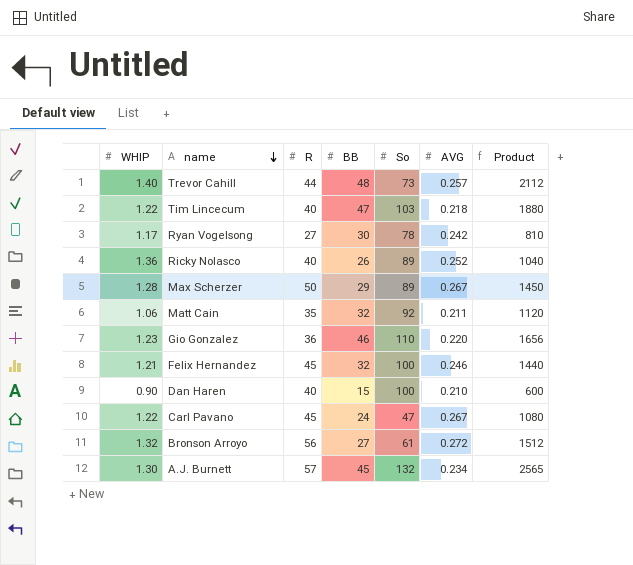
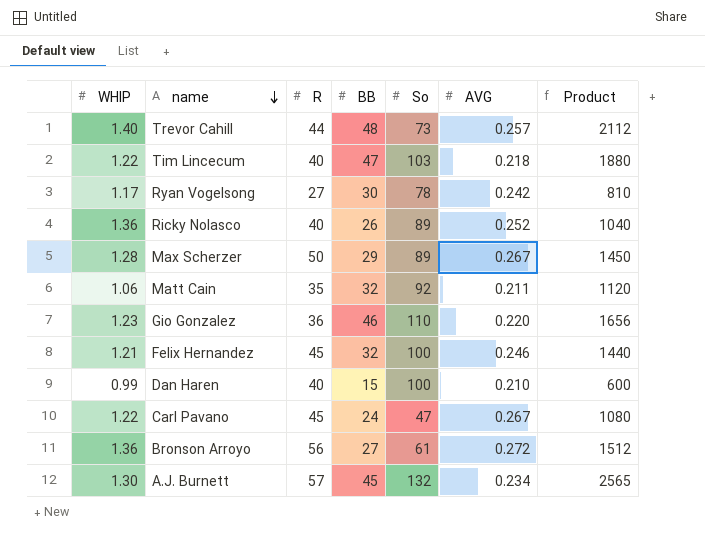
Dan Haren | WHIP: 0.90 -> 0.99
Bronson Arroyo | WHIP: 1.32 -> 1.36

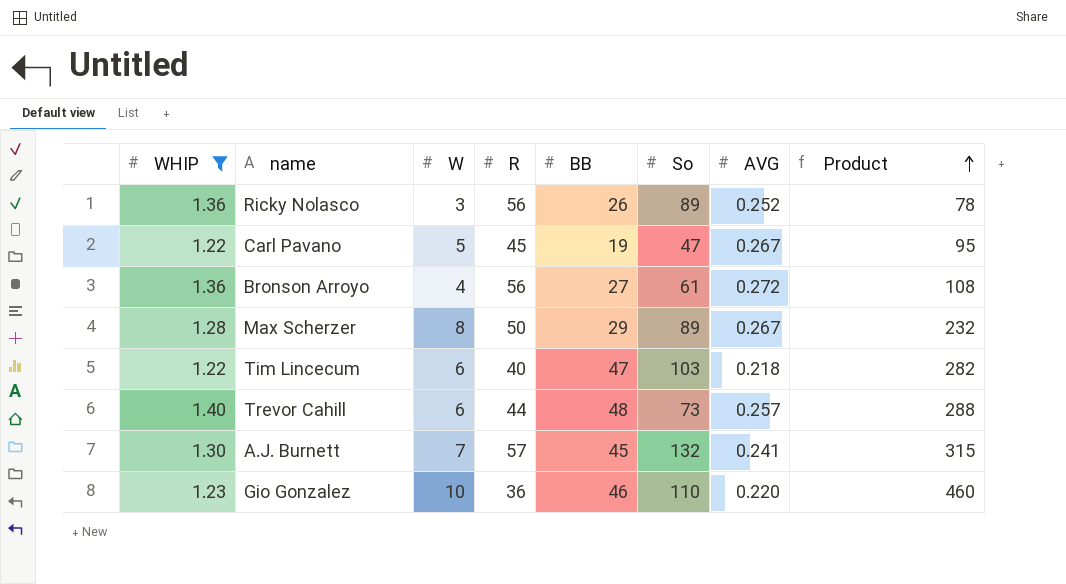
filter: none -> WHIP >= 1.22
row order: name descending -> Product ascending
column W | position: none -> 3
column Product | formula: [R] * [BB] -> [W] * [BB]
Ricky Nolasco | R: 40 -> 56
Carl Pavano | BB: 24 -> 19
A.J. Burnett | AVG: 0.234 -> 0.241

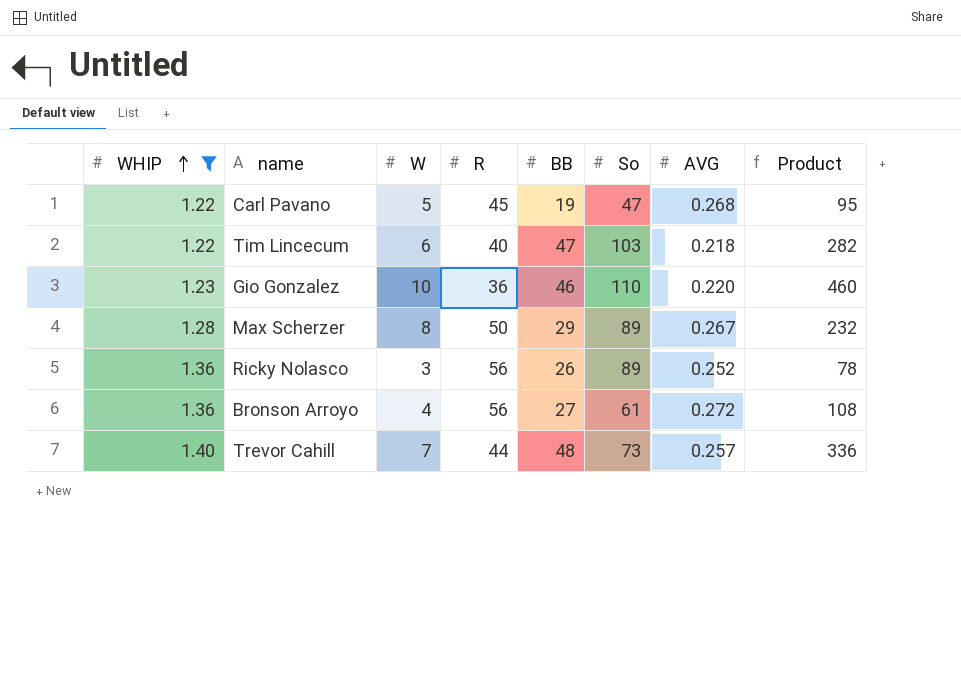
row order: Product ascending -> WHIP ascending
row A.J. Burnett: 1.30 | 7 | 57 | 45 | 132 | 0.241 | 315 -> none
Carl Pavano | AVG: 0.267 -> 0.268
Trevor Cahill | W: 6 -> 7
Trevor Cahill | Product: 288 -> 336

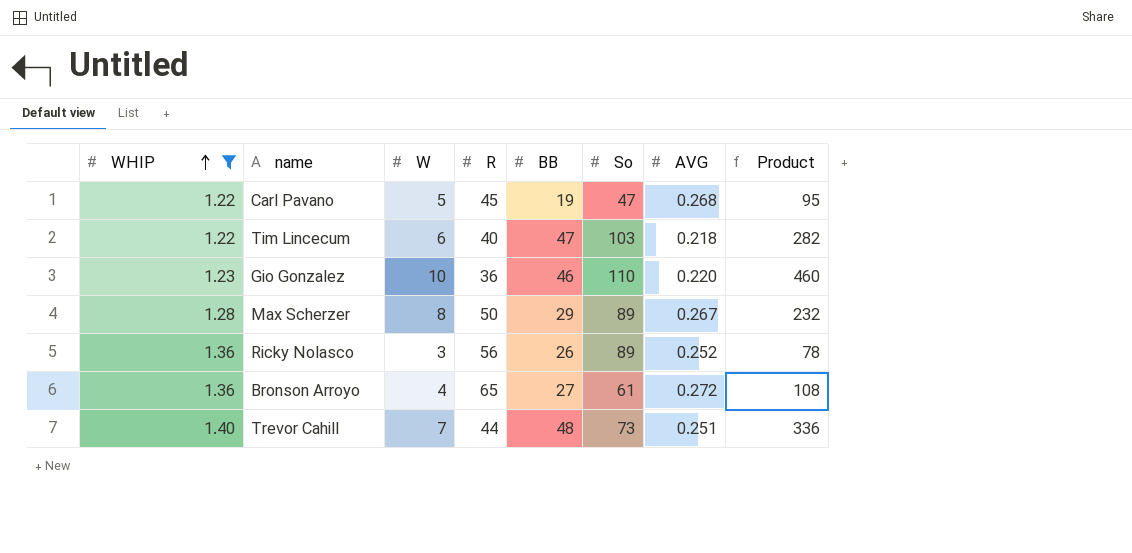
Bronson Arroyo | R: 56 -> 65
Trevor Cahill | AVG: 0.257 -> 0.251

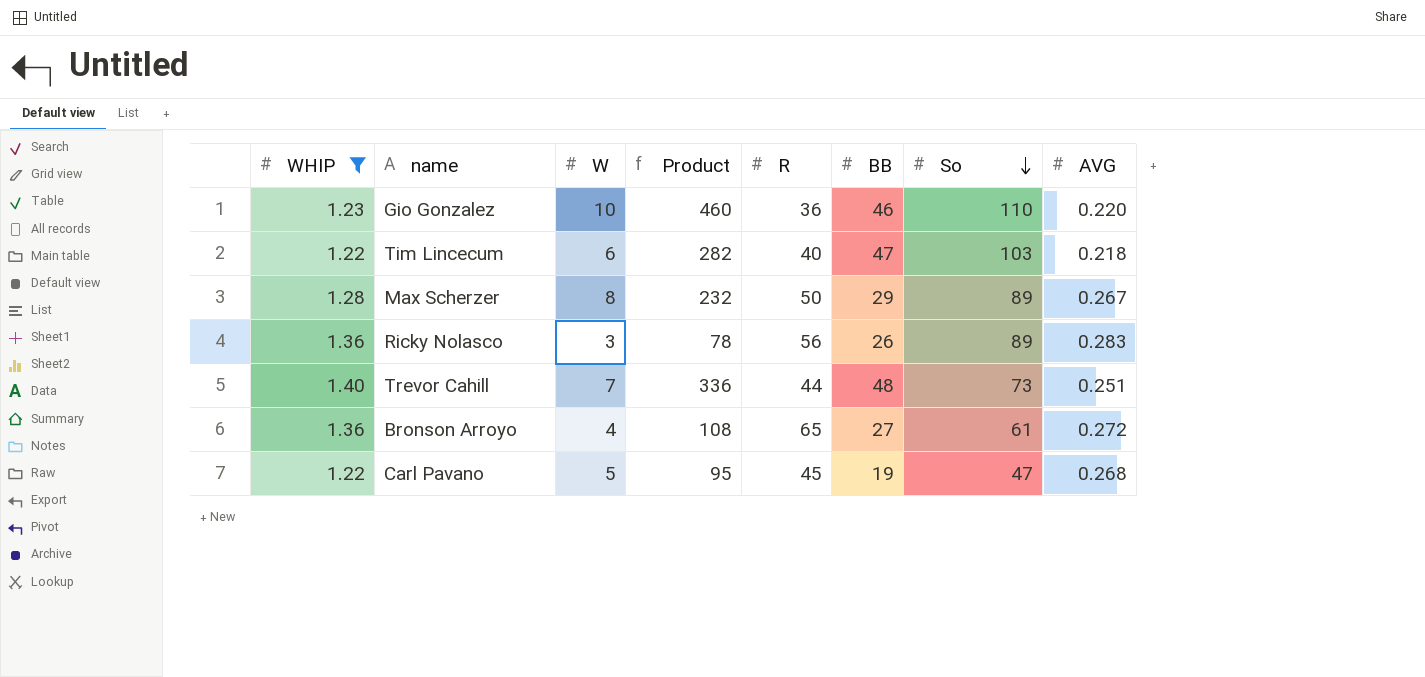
row order: WHIP ascending -> So descending
column Product | position: 8 -> 4
Ricky Nolasco | AVG: 0.252 -> 0.283

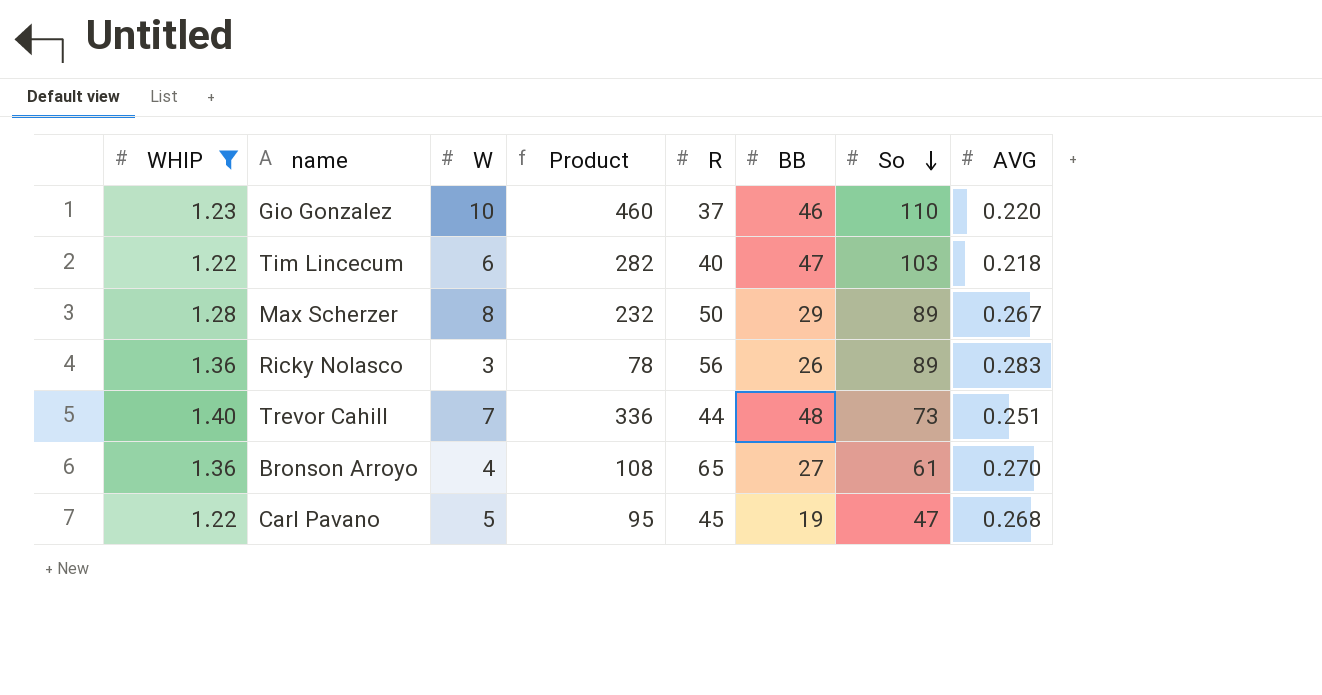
Gio Gonzalez | R: 36 -> 37
Bronson Arroyo | AVG: 0.272 -> 0.270

